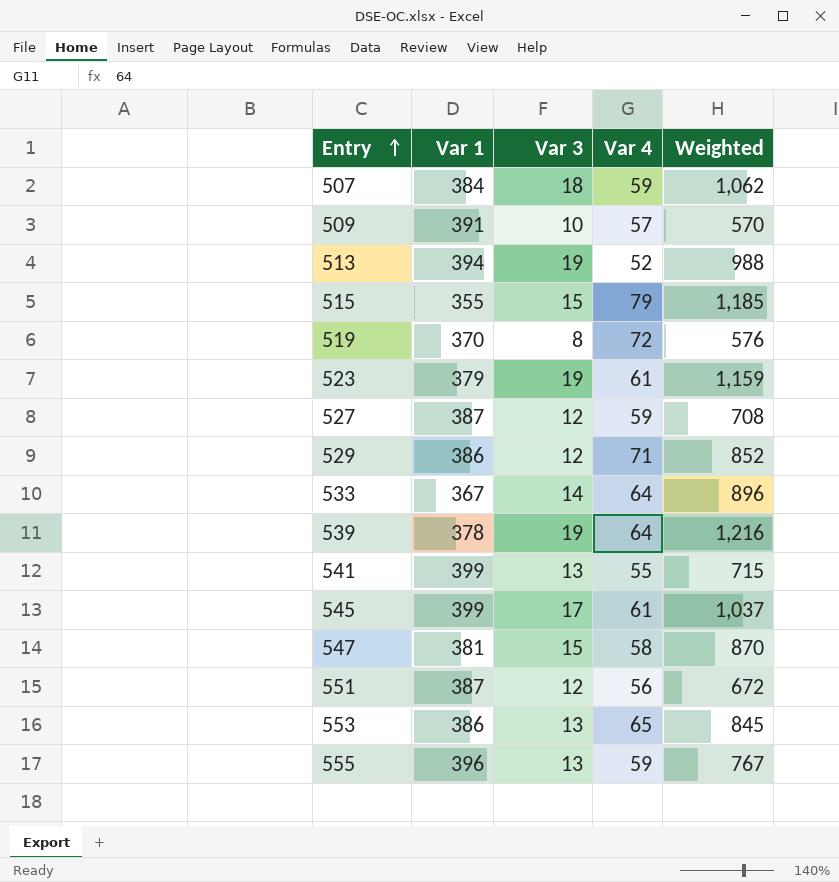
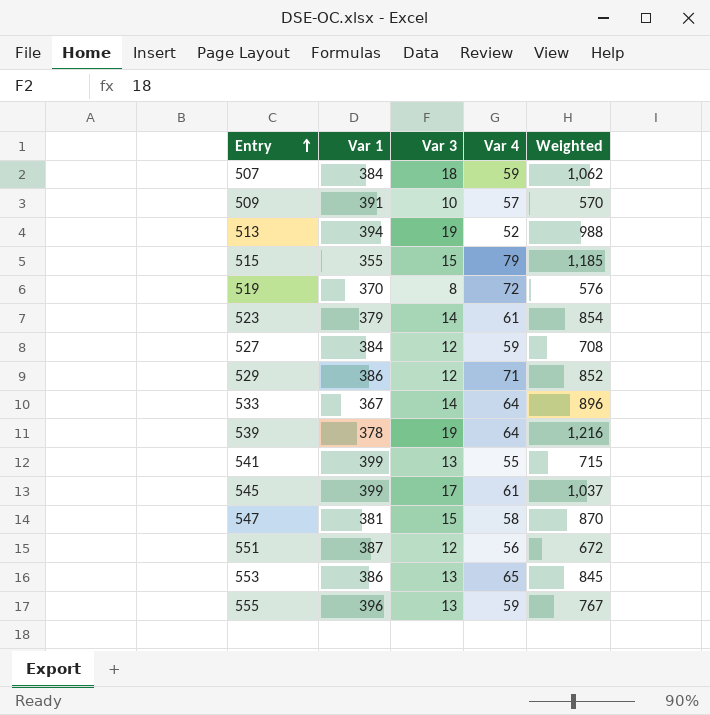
523 | Var 3: 19 -> 14
523 | Weighted: 1,159 -> 854
527 | Var 1: 387 -> 384

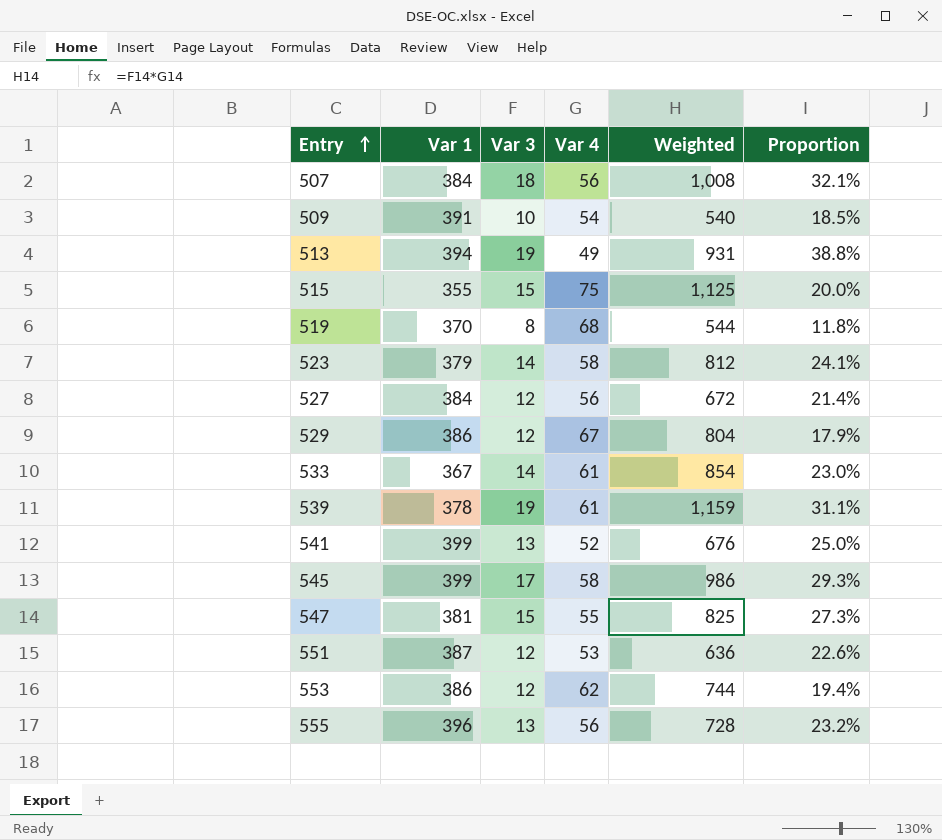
column Proportion | formula: none -> [Var 3] / [Var 4]
507 | Var 4: 59 -> 56
507 | Weighted: 1,062 -> 1,008
509 | Var 4: 57 -> 54
509 | Weighted: 570 -> 540
513 | Var 4: 52 -> 49
513 | Weighted: 988 -> 931
515 | Var 4: 79 -> 75
515 | Weighted: 1,185 -> 1,125
519 | Var 4: 72 -> 68
519 | Weighted: 576 -> 544
523 | Var 4: 61 -> 58
523 | Weighted: 854 -> 812
527 | Var 4: 59 -> 56
527 | Weighted: 708 -> 672
529 | Var 4: 71 -> 67
529 | Weighted: 852 -> 804
533 | Var 4: 64 -> 61
533 | Weighted: 896 -> 854
539 | Var 4: 64 -> 61
539 | Weighted: 1,216 -> 1,159
541 | Var 4: 55 -> 52
541 | Weighted: 715 -> 676
545 | Var 4: 61 -> 58
545 | Weighted: 1,037 -> 986
547 | Var 4: 58 -> 55
547 | Weighted: 870 -> 825
551 | Var 4: 56 -> 53
551 | Weighted: 672 -> 636
553 | Var 3: 13 -> 12
553 | Var 4: 65 -> 62
553 | Weighted: 845 -> 744
555 | Var 4: 59 -> 56
555 | Weighted: 767 -> 728

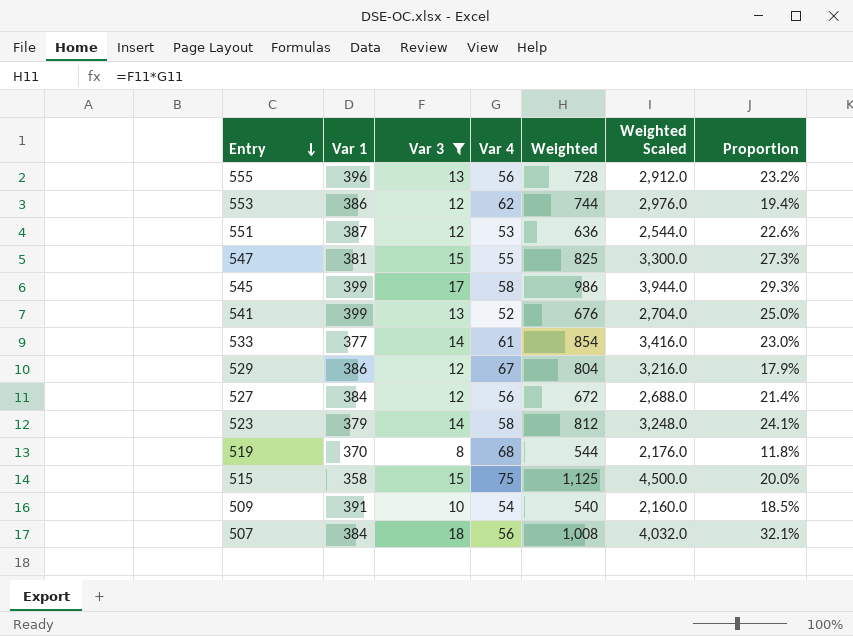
filter: none -> Var 3 != 19
row order: Entry ascending -> Entry descending
column Weighted Scaled | formula: none -> [Weighted] * 4
533 | Var 1: 367 -> 377
515 | Var 1: 355 -> 358

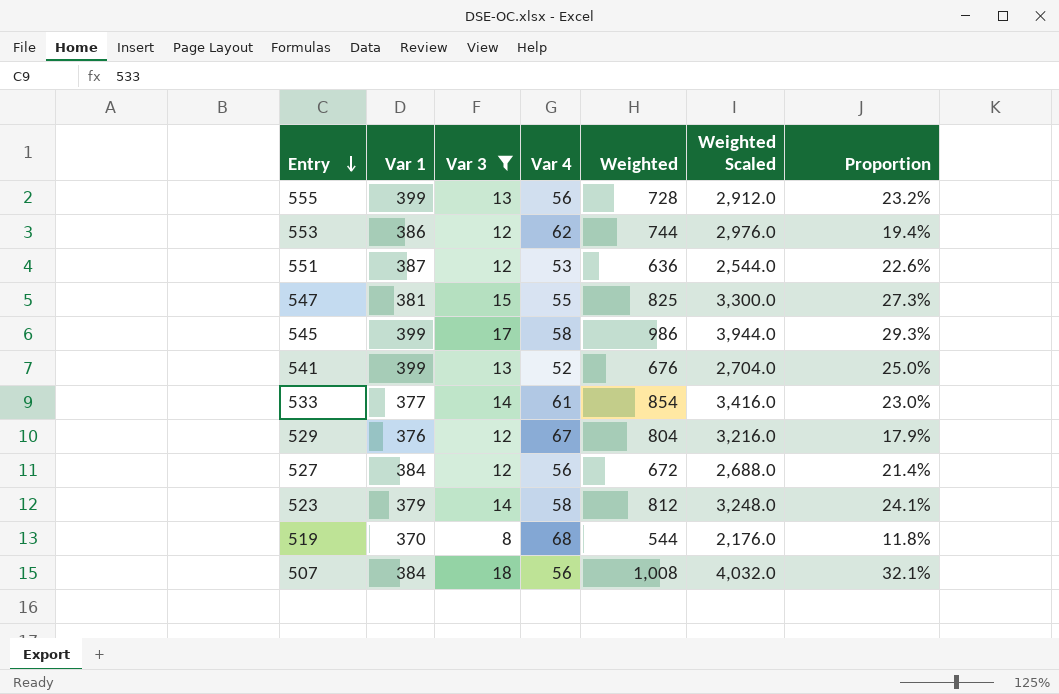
row 515: 358 | 15 | 75 | 1,125 | 4,500.0 | 20.0% -> none
row 509: 391 | 10 | 54 | 540 | 2,160.0 | 18.5% -> none
555 | Var 1: 396 -> 399
529 | Var 1: 386 -> 376

